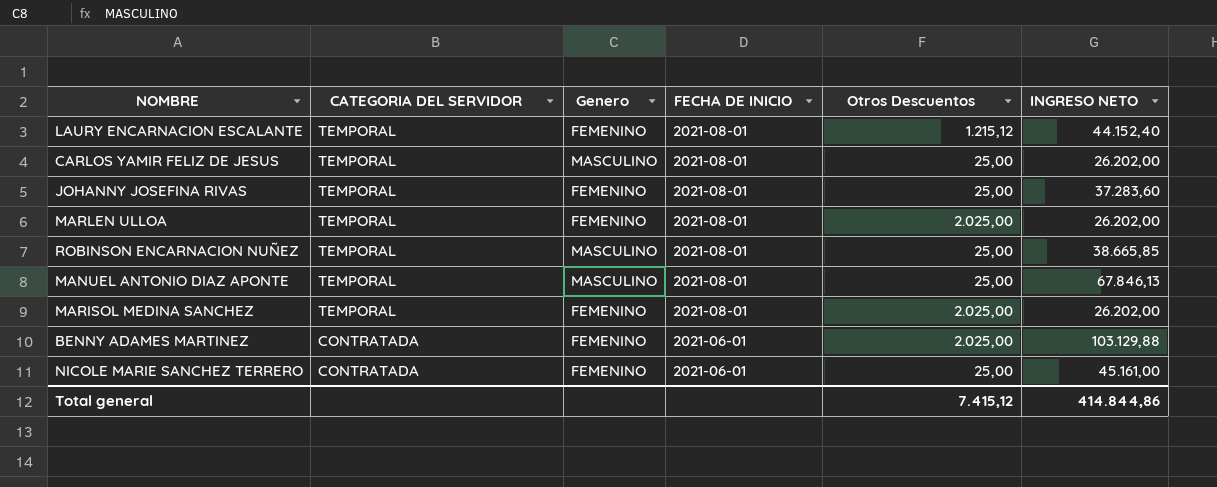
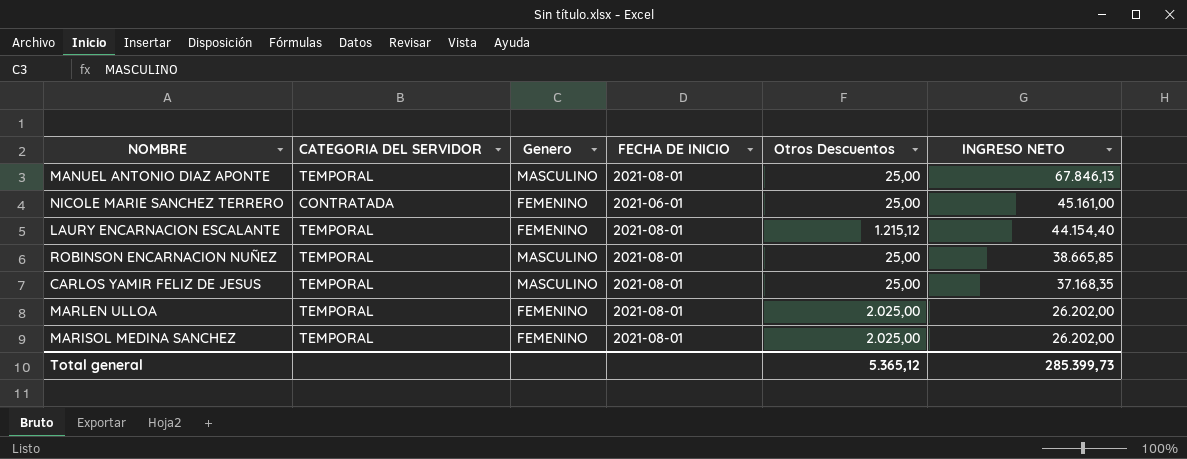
row order: CATEGORIA DEL SERVIDOR descending -> INGRESO NETO descending
row JOHANNY JOSEFINA RIVAS: TEMPORAL | FEMENINO | 2021-08-01 | 25,00 | 37.283,60 -> none
row BENNY ADAMES MARTINEZ: CONTRATADA | FEMENINO | 2021-06-01 | 2.025,00 | 103.129,88 -> none
LAURY ENCARNACION ESCALANTE | INGRESO NETO: 44.152,40 -> 44.154,40
CARLOS YAMIR FELIZ DE JESUS | INGRESO NETO: 26.202,00 -> 37.168,35
Total general | Otros Descuentos: 7.415,12 -> 5.365,12
Total general | INGRESO NETO: 414.844,86 -> 285.399,73

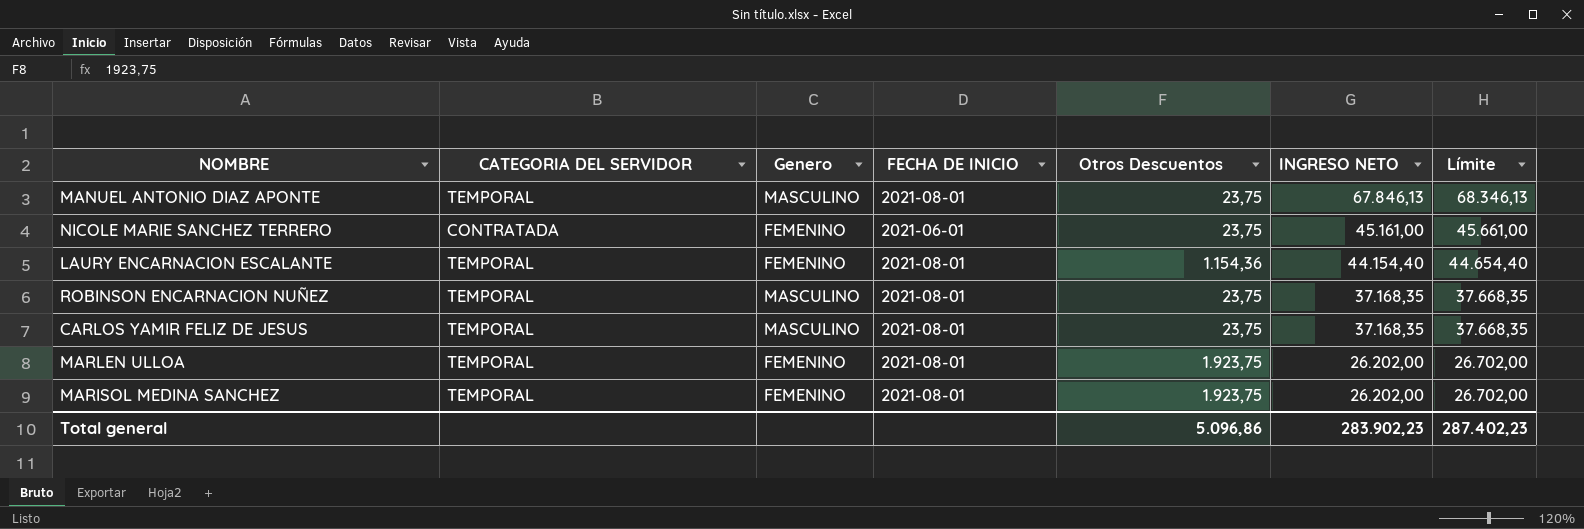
column Límite | formula: none -> [INGRESO NETO] + 500
MANUEL ANTONIO DIAZ APONTE | Otros Descuentos: 25,00 -> 23,75
NICOLE MARIE SANCHEZ TERRERO | Otros Descuentos: 25,00 -> 23,75
LAURY ENCARNACION ESCALANTE | Otros Descuentos: 1.215,12 -> 1.154,36
ROBINSON ENCARNACION NUÑEZ | Otros Descuentos: 25,00 -> 23,75
ROBINSON ENCARNACION NUÑEZ | INGRESO NETO: 38.665,85 -> 37.168,35
CARLOS YAMIR FELIZ DE JESUS | Otros Descuentos: 25,00 -> 23,75
MARLEN ULLOA | Otros Descuentos: 2.025,00 -> 1.923,75
MARISOL MEDINA SANCHEZ | Otros Descuentos: 2.025,00 -> 1.923,75
Total general | Otros Descuentos: 5.365,12 -> 5.096,86
Total general | INGRESO NETO: 285.399,73 -> 283.902,23

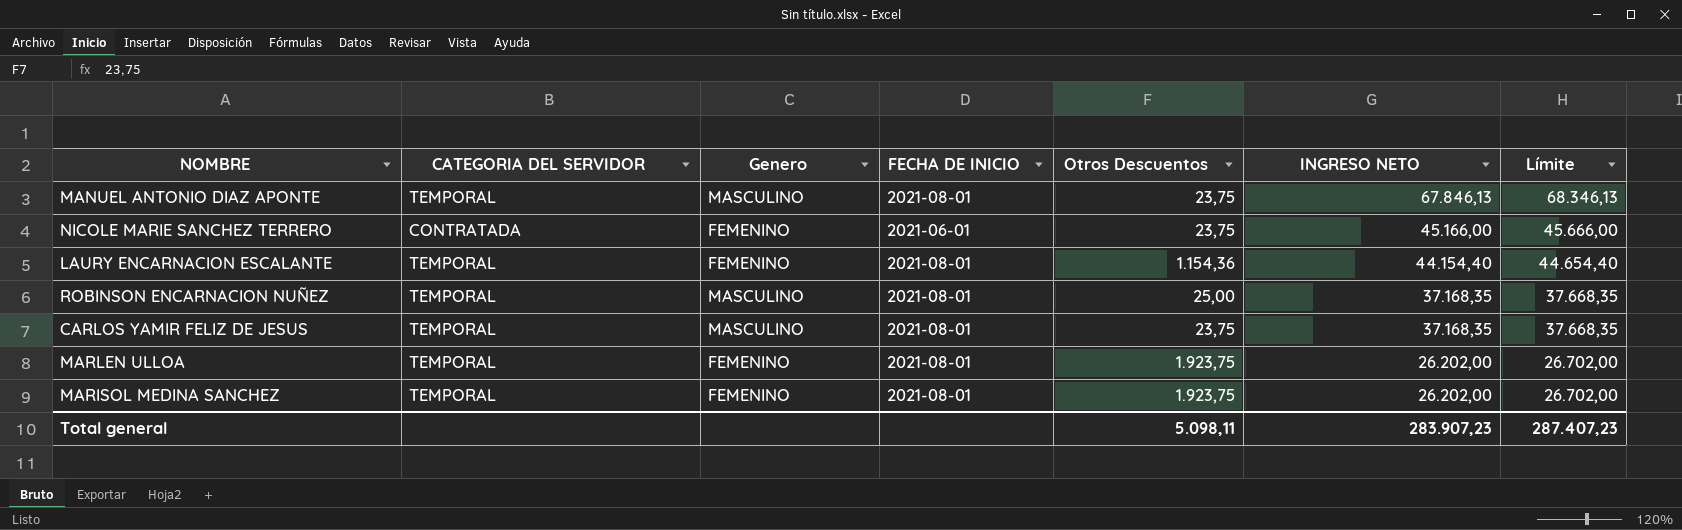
NICOLE MARIE SANCHEZ TERRERO | INGRESO NETO: 45.161,00 -> 45.166,00
NICOLE MARIE SANCHEZ TERRERO | Límite: 45.661,00 -> 45.666,00
ROBINSON ENCARNACION NUÑEZ | Otros Descuentos: 23,75 -> 25,00
Total general | Otros Descuentos: 5.096,86 -> 5.098,11
Total general | INGRESO NETO: 283.902,23 -> 283.907,23
Total general | Límite: 287.402,23 -> 287.407,23

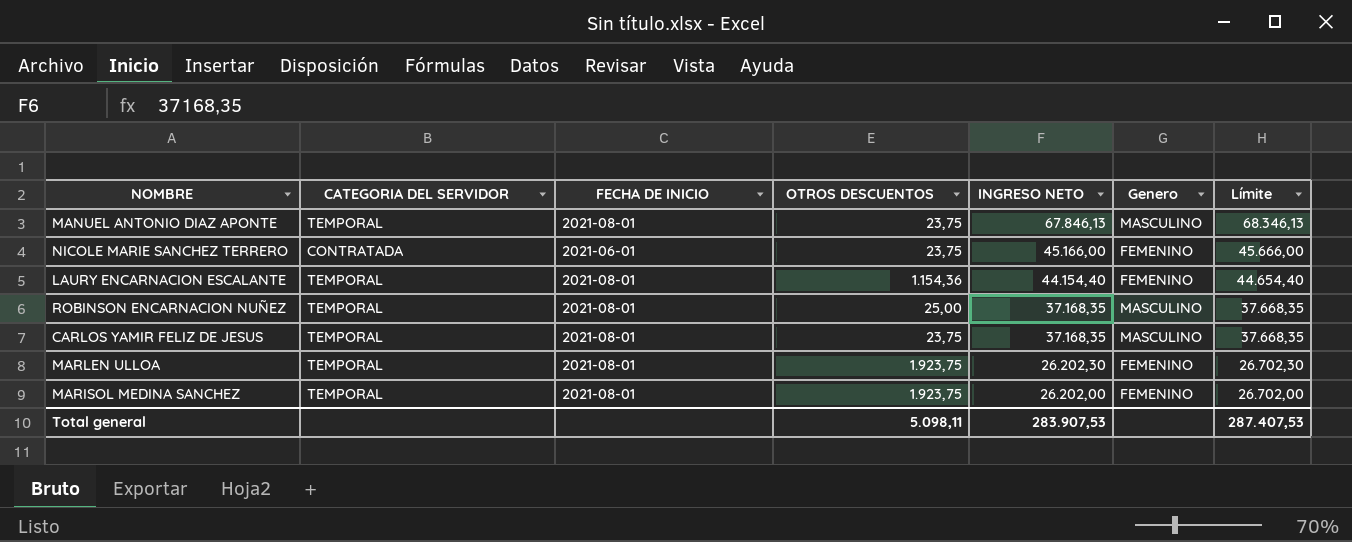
column name: Otros Descuentos -> OTROS DESCUENTOS
column Genero | position: 3 -> 6
MARLEN ULLOA | INGRESO NETO: 26.202,00 -> 26.202,30
MARLEN ULLOA | Límite: 26.702,00 -> 26.702,30
Total general | INGRESO NETO: 283.907,23 -> 283.907,53
Total general | Límite: 287.407,23 -> 287.407,53

